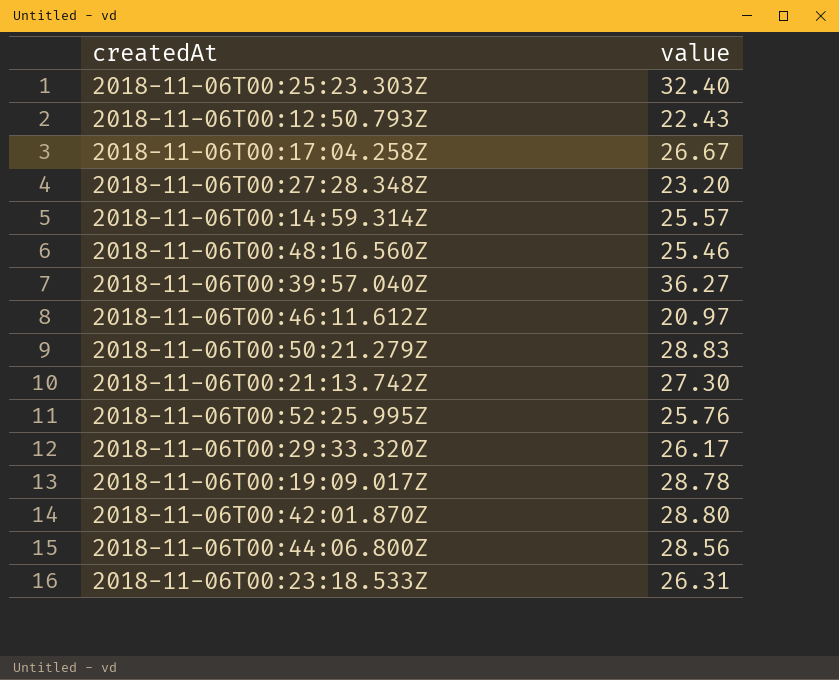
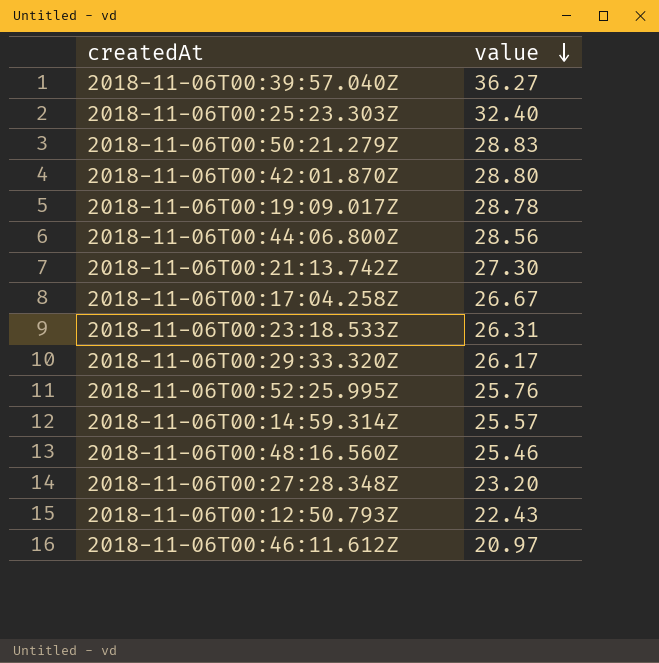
row order: none -> value descending

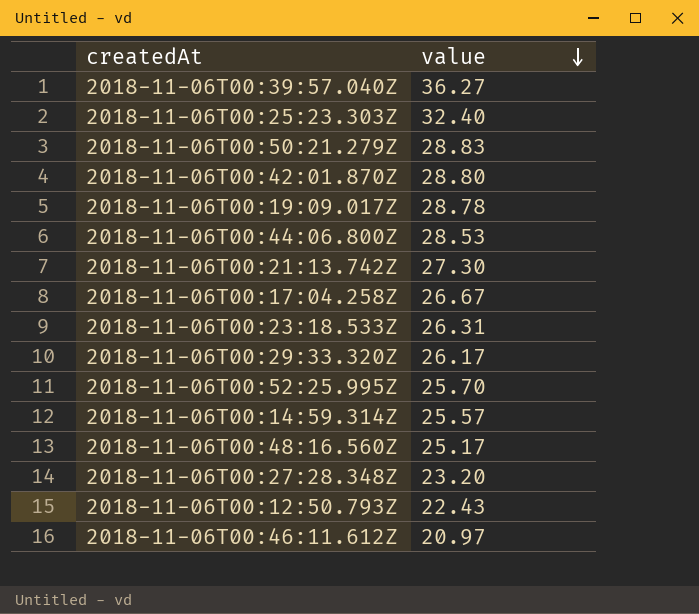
2018-11-06T00:44:06.800Z | value: 28.56 -> 28.53
2018-11-06T00:52:25.995Z | value: 25.76 -> 25.70
2018-11-06T00:48:16.560Z | value: 25.46 -> 25.17

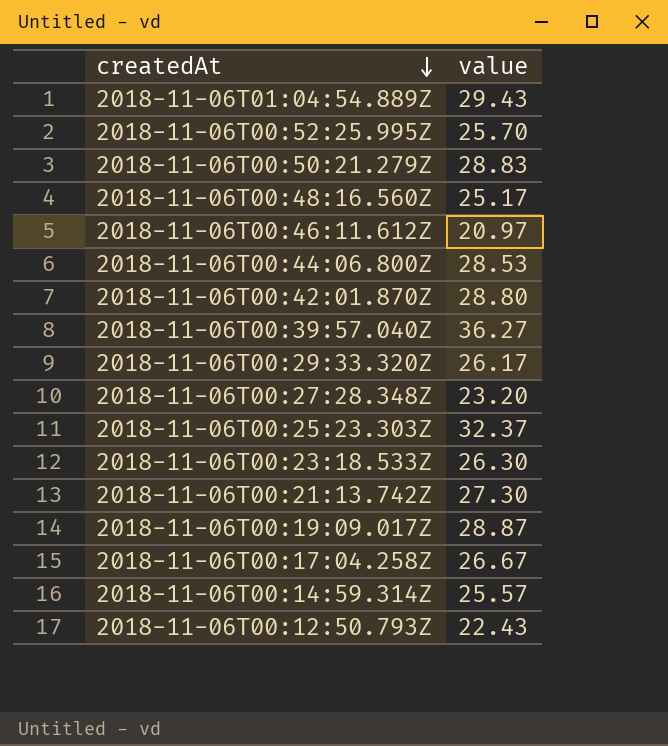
row order: value descending -> createdAt descending
row 2018-11-06T01:04:54.889Z: none -> 29.43
2018-11-06T00:25:23.303Z | value: 32.40 -> 32.37
2018-11-06T00:23:18.533Z | value: 26.31 -> 26.30
2018-11-06T00:19:09.017Z | value: 28.78 -> 28.87

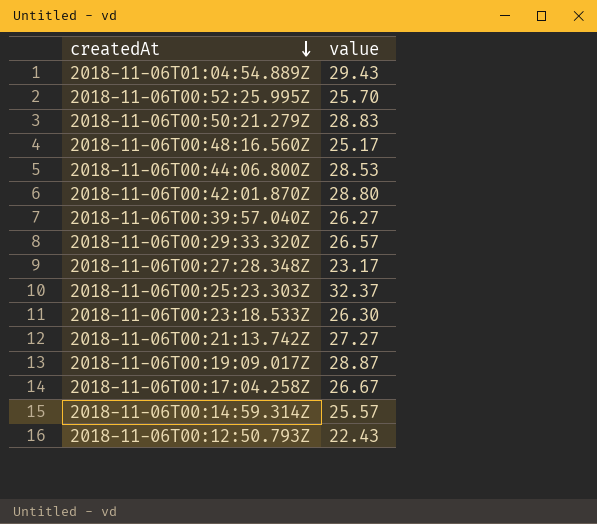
row 2018-11-06T00:46:11.612Z: 20.97 -> none
2018-11-06T00:39:57.040Z | value: 36.27 -> 26.27
2018-11-06T00:29:33.320Z | value: 26.17 -> 26.57
2018-11-06T00:27:28.348Z | value: 23.20 -> 23.17
2018-11-06T00:21:13.742Z | value: 27.30 -> 27.27

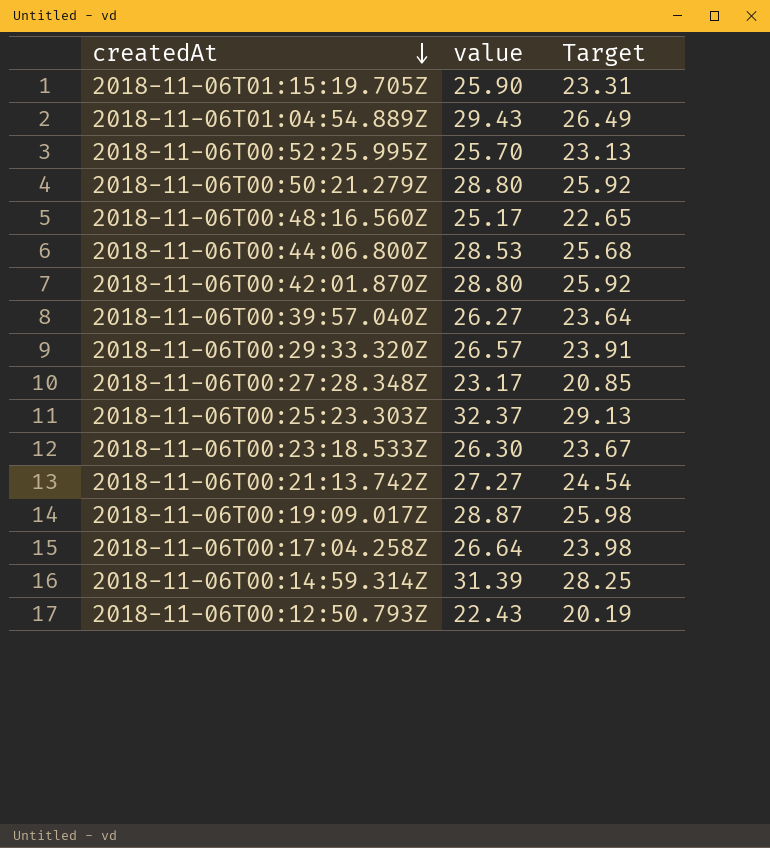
column Target | formula: none -> [value] * 0.9
row 2018-11-06T01:15:19.705Z: none -> 25.90 | 23.31
2018-11-06T00:50:21.279Z | value: 28.83 -> 28.80
2018-11-06T00:17:04.258Z | value: 26.67 -> 26.64
2018-11-06T00:14:59.314Z | value: 25.57 -> 31.39

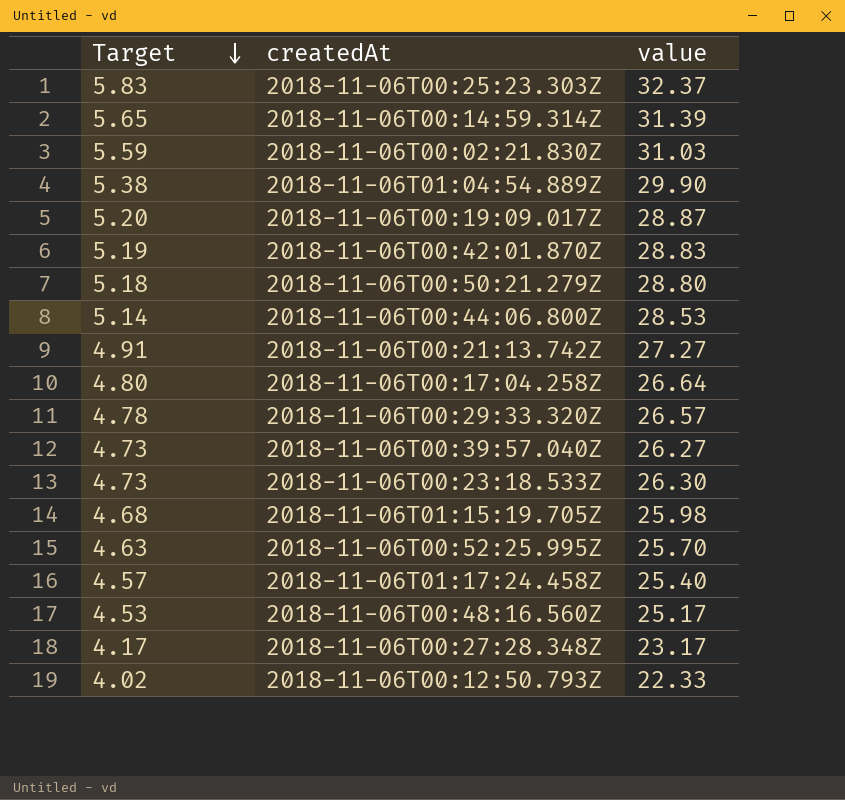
row order: createdAt descending -> Target descending
column Target | formula: [value] * 0.9 -> [value] * 0.18
column Target | position: 3 -> 1
row 2018-11-06T00:02:21.830Z: none -> 5.59 | 31.03
2018-11-06T01:04:54.889Z | value: 29.43 -> 29.90
2018-11-06T00:42:01.870Z | value: 28.80 -> 28.83
2018-11-06T01:15:19.705Z | value: 25.90 -> 25.98
row 2018-11-06T01:17:24.458Z: none -> 4.57 | 25.40
2018-11-06T00:12:50.793Z | value: 22.43 -> 22.33

